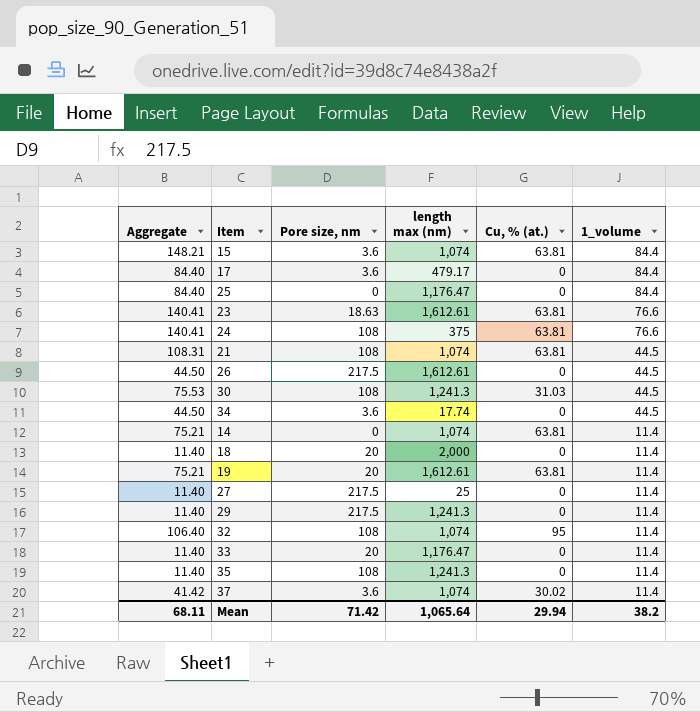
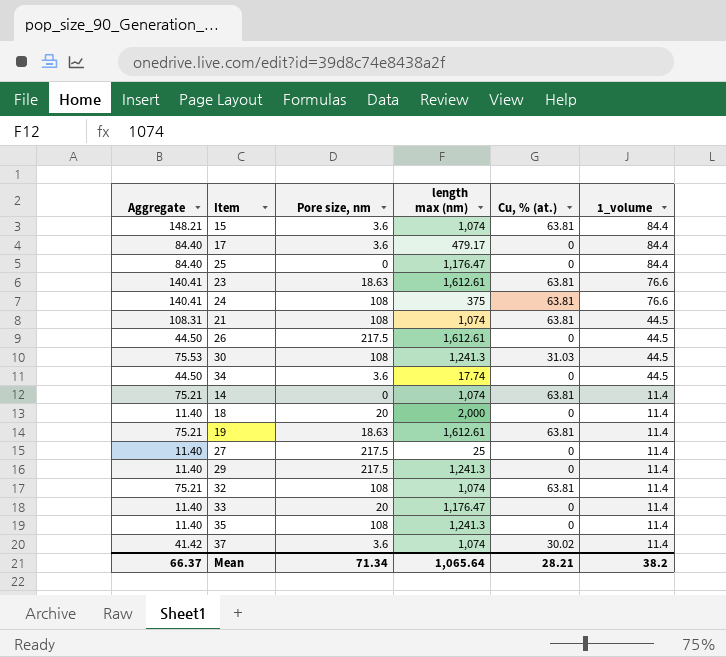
19 | Pore size, nm: 20 -> 18.63
32 | Aggregate: 106.40 -> 75.21
32 | Cu, % (at.): 95 -> 63.81
Mean | Aggregate: 68.11 -> 66.37
Mean | Pore size, nm: 71.42 -> 71.34
Mean | Cu, % (at.): 29.94 -> 28.21

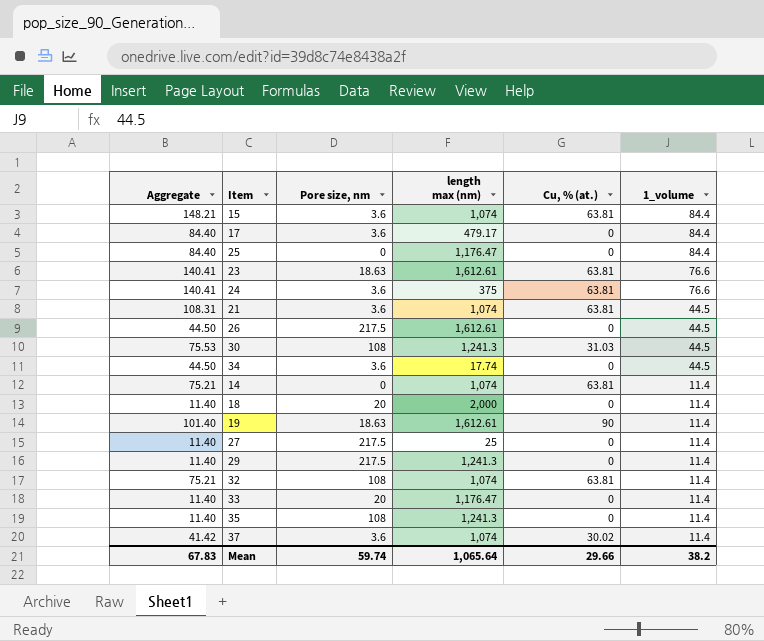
24 | Pore size, nm: 108 -> 3.6
21 | Pore size, nm: 108 -> 3.6
19 | Aggregate: 75.21 -> 101.40
19 | Cu, % (at.): 63.81 -> 90
Mean | Aggregate: 66.37 -> 67.83
Mean | Pore size, nm: 71.34 -> 59.74
Mean | Cu, % (at.): 28.21 -> 29.66

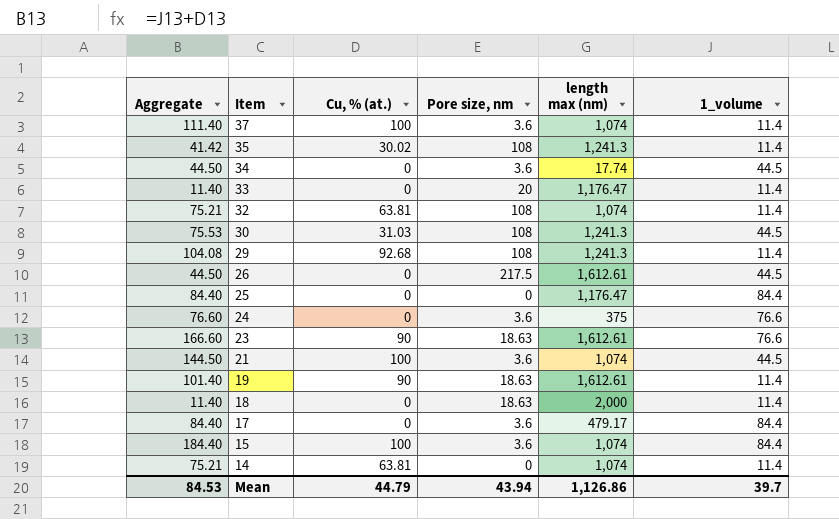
row order: 1_volume descending -> Item descending
column Cu, % (at.) | position: 5 -> 3
row 27: 11.40 | 217.5 | 25 | 0 | 11.4 -> none
37 | Aggregate: 41.42 -> 111.40
37 | Cu, % (at.): 30.02 -> 100
35 | Aggregate: 11.40 -> 41.42
35 | Cu, % (at.): 0 -> 30.02
29 | Aggregate: 11.40 -> 104.08
29 | Cu, % (at.): 0 -> 92.68
29 | Pore size, nm: 217.5 -> 108
24 | Aggregate: 140.41 -> 76.60
24 | Cu, % (at.): 63.81 -> 0
23 | Aggregate: 140.41 -> 166.60
23 | Cu, % (at.): 63.81 -> 90
21 | Aggregate: 108.31 -> 144.50
21 | Cu, % (at.): 63.81 -> 100
18 | Pore size, nm: 20 -> 18.63
15 | Aggregate: 148.21 -> 184.40
15 | Cu, % (at.): 63.81 -> 100
Mean | Aggregate: 67.83 -> 84.53
Mean | Cu, % (at.): 29.66 -> 44.79
Mean | Pore size, nm: 59.74 -> 43.94
Mean | length max (nm): 1,065.64 -> 1,126.86
Mean | 1_volume: 38.2 -> 39.7

